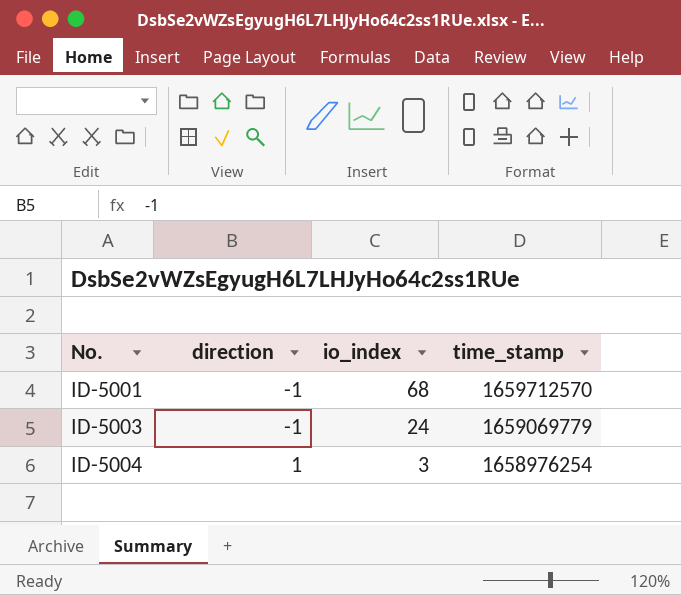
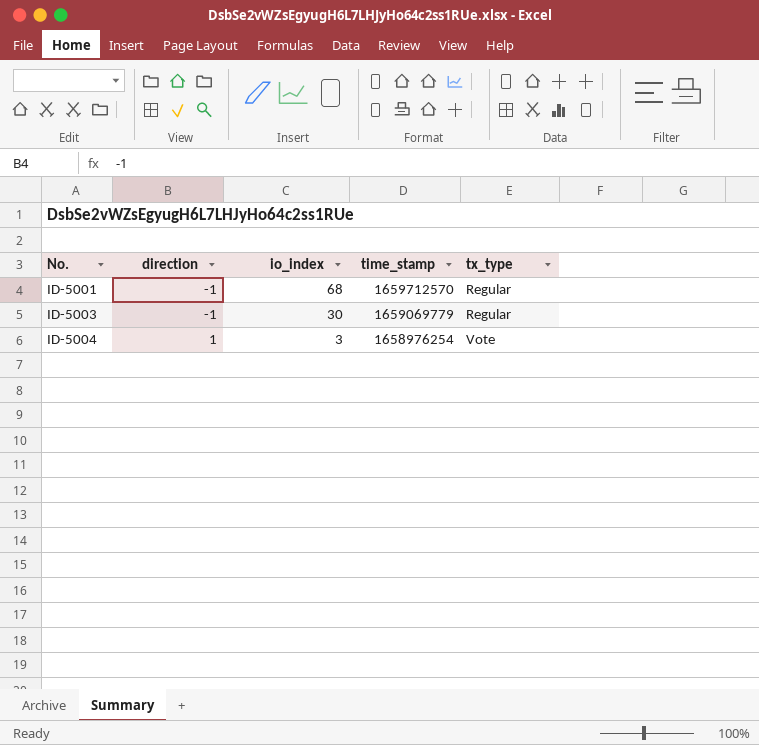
column tx_type | position: none -> 5
ID-5003 | io_index: 24 -> 30

